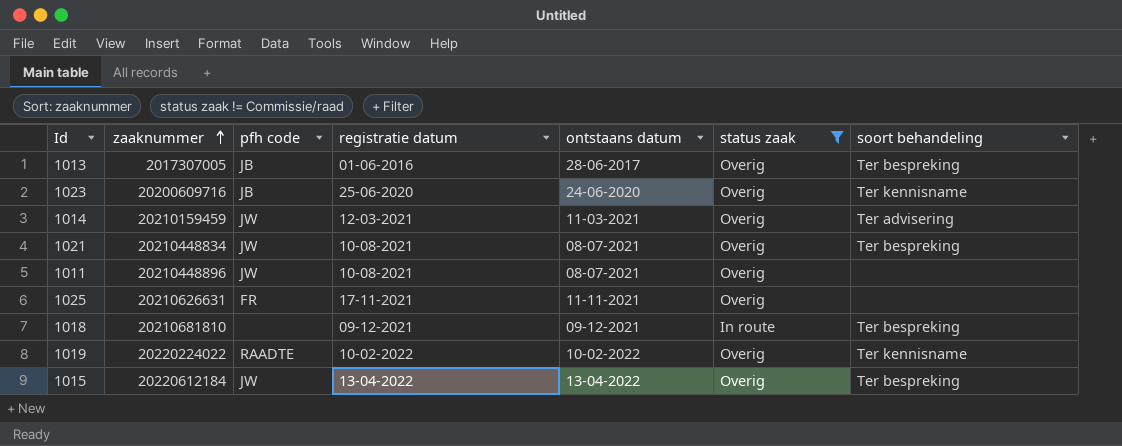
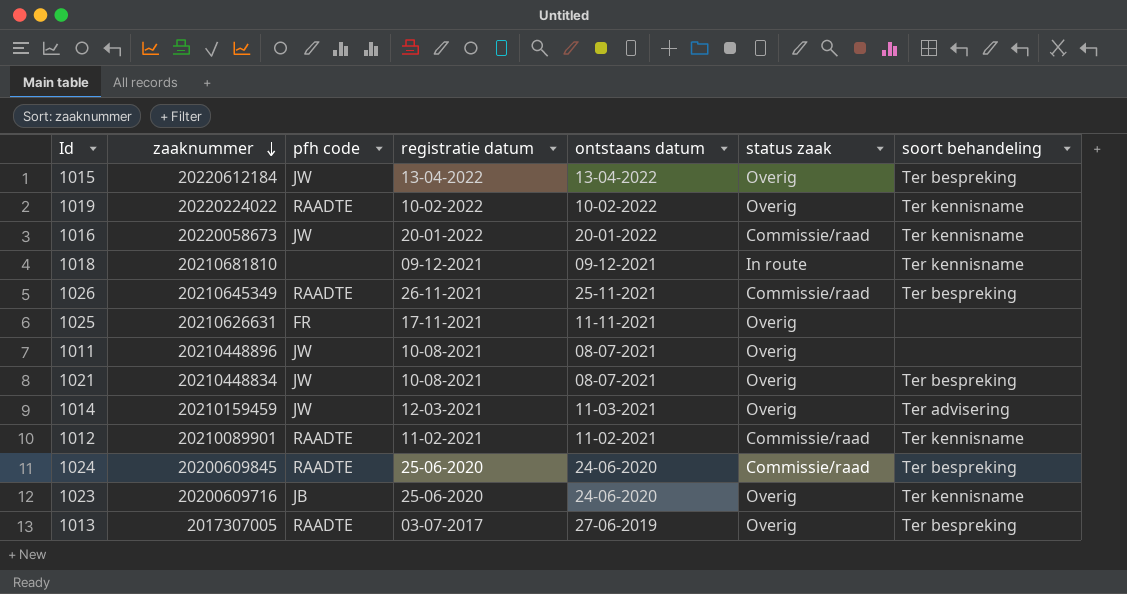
filter: status zaak != Commissie/raad -> none
row order: zaaknummer ascending -> zaaknummer descending
1018 | soort behandeling: Ter bespreking -> Ter kennisname
1013 | pfh code: JB -> RAADTE
1013 | registratie datum: 01-06-2016 -> 03-07-2017
1013 | ontstaans datum: 28-06-2017 -> 27-06-2019

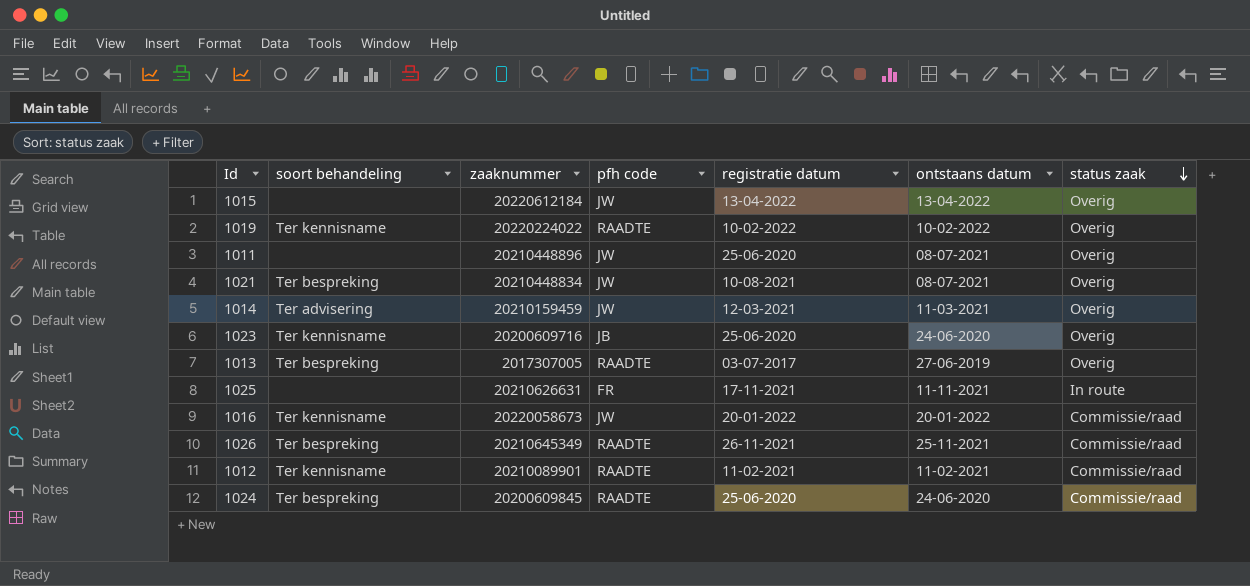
row order: zaaknummer descending -> status zaak descending
column soort behandeling | position: 7 -> 2
row 1018: 20210681810 | none | 09-12-2021 | 09-12-2021 | In route | Ter kennisname -> none
1015 | soort behandeling: Ter bespreking -> none
1011 | registratie datum: 10-08-2021 -> 25-06-2020
1025 | status zaak: Overig -> In route

